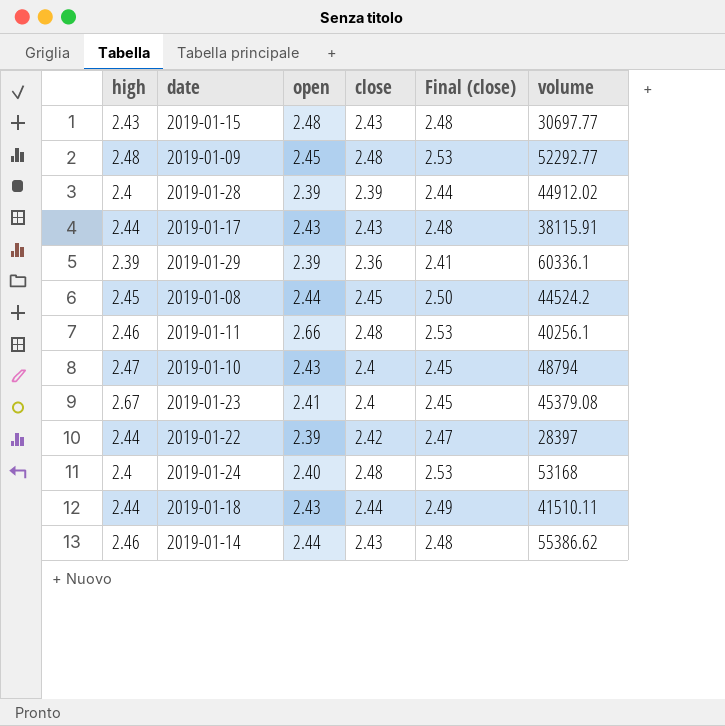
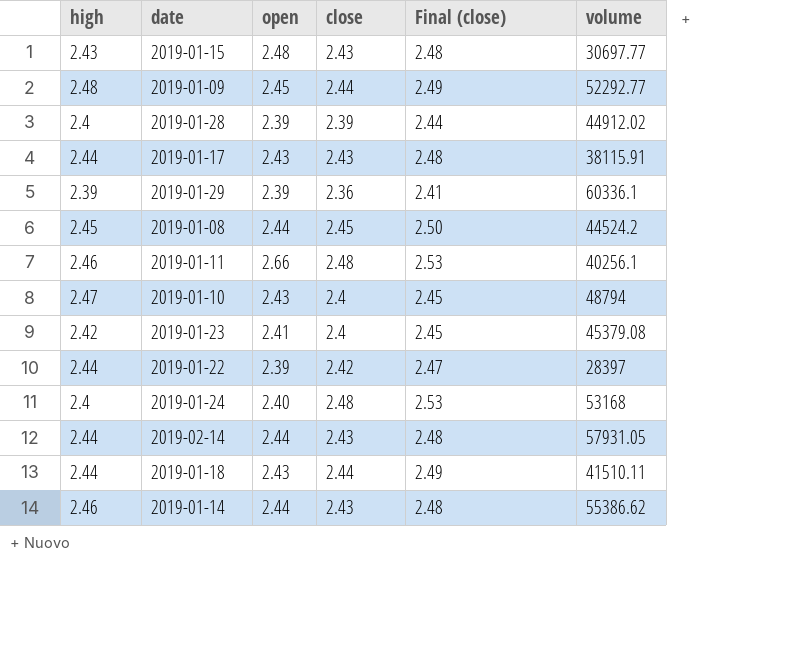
2019-01-09 | close: 2.48 -> 2.44
2019-01-09 | Final (close): 2.53 -> 2.49
2019-01-23 | high: 2.67 -> 2.42
row 2019-02-14: none -> 2.44 | 2.44 | 2.43 | 2.48 | 57931.05

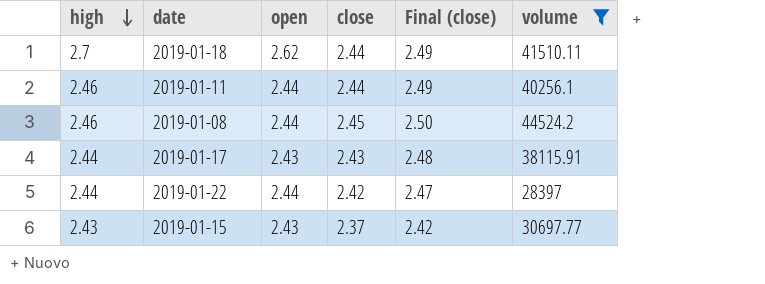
filter: none -> volume <= 44524.2
row order: none -> high descending
2019-01-18 | high: 2.44 -> 2.7
2019-01-18 | open: 2.43 -> 2.62
2019-01-11 | open: 2.66 -> 2.44
2019-01-11 | close: 2.48 -> 2.44
2019-01-11 | Final (close): 2.53 -> 2.49
2019-01-08 | high: 2.45 -> 2.46
2019-01-22 | open: 2.39 -> 2.44
2019-01-15 | open: 2.48 -> 2.43
2019-01-15 | close: 2.43 -> 2.37
2019-01-15 | Final (close): 2.48 -> 2.42

